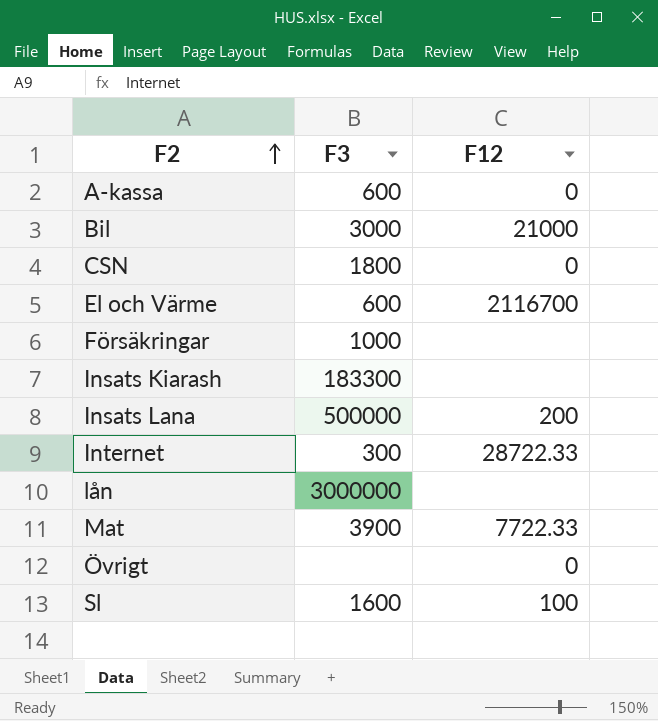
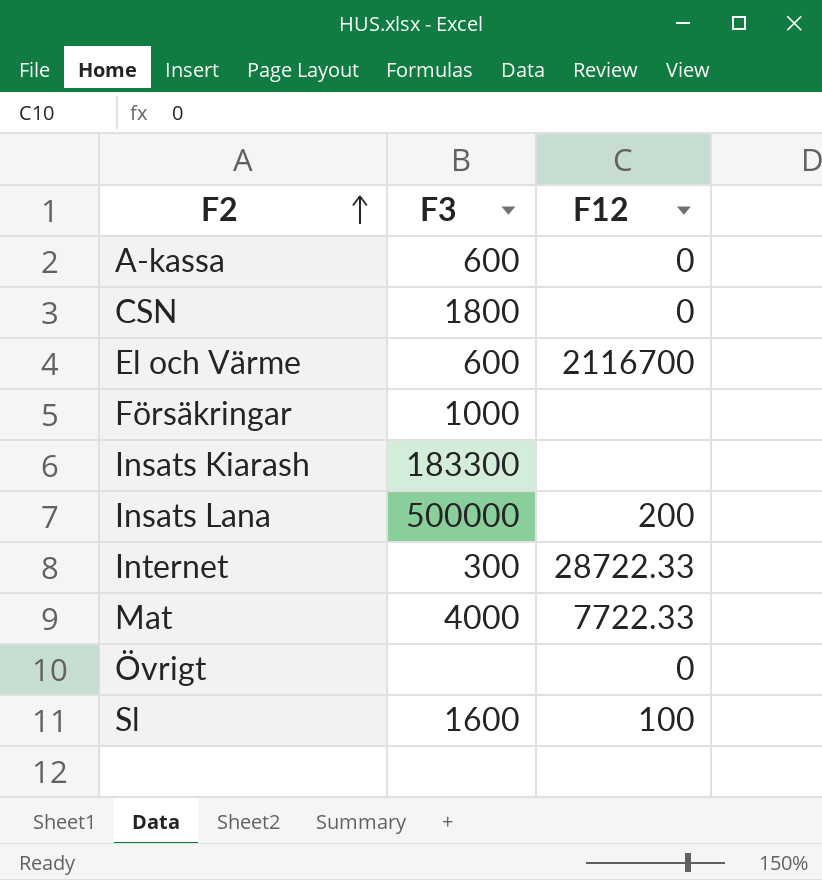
row Bil: 3000 | 21000 -> none
row lån: 3000000 | none -> none
Mat | F3: 3900 -> 4000

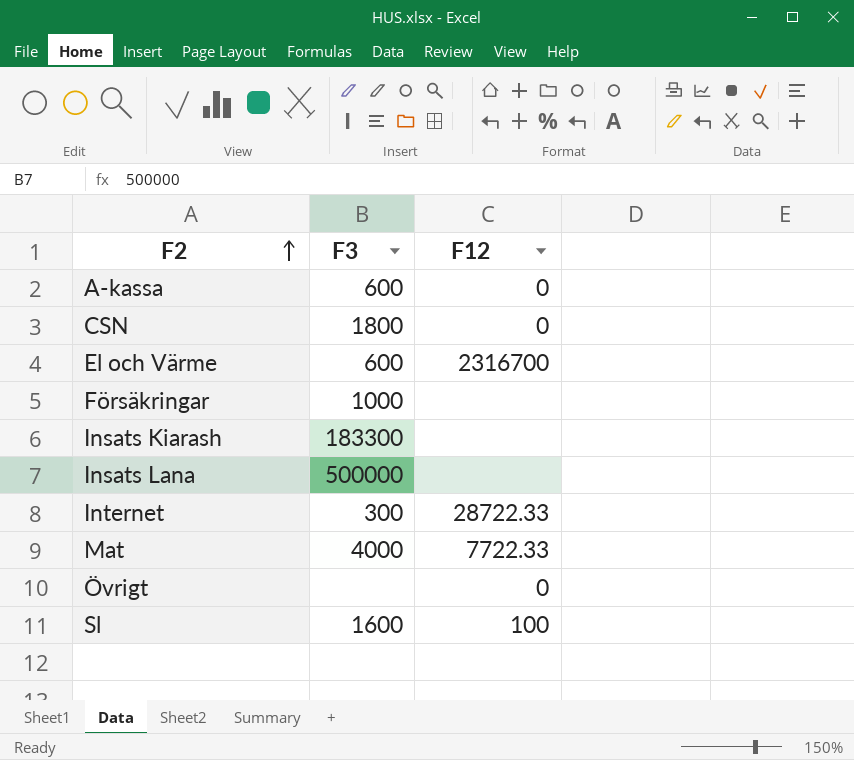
El och Värme | F12: 2116700 -> 2316700
Insats Lana | F12: 200 -> none

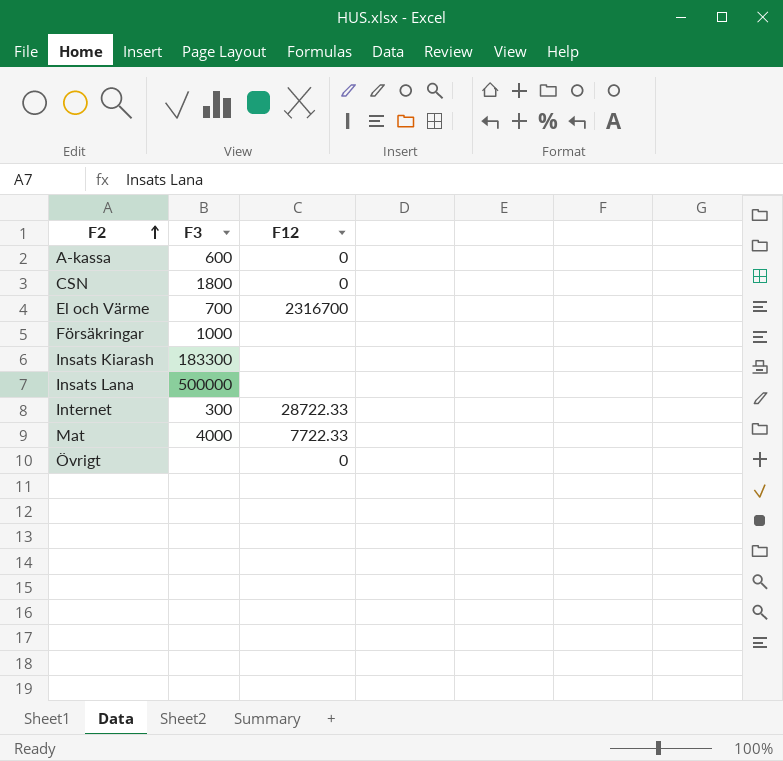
row Sl: 1600 | 100 -> none
El och Värme | F3: 600 -> 700

